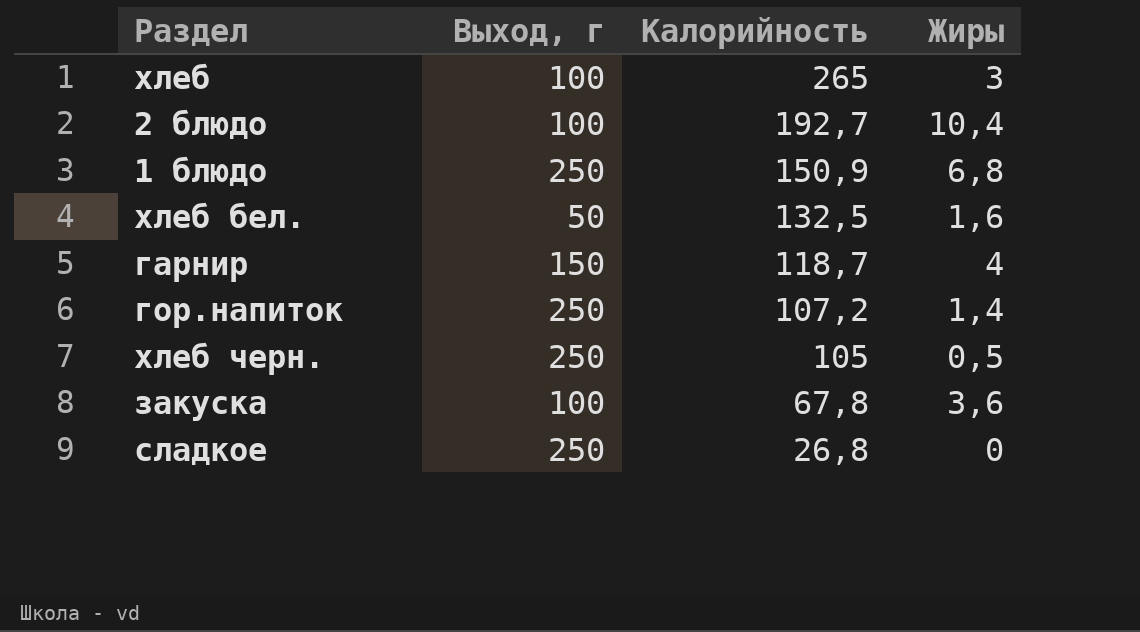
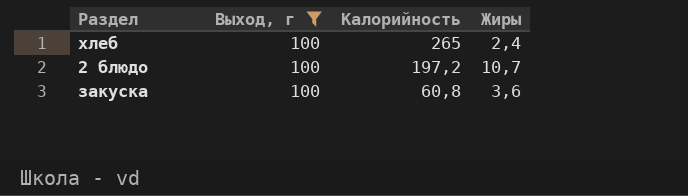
filter: none -> Выход, г = 100
хлеб | Жиры: 3 -> 2,4
2 блюдо | Калорийность: 192,7 -> 197,2
2 блюдо | Жиры: 10,4 -> 10,7
закуска | Калорийность: 67,8 -> 60,8

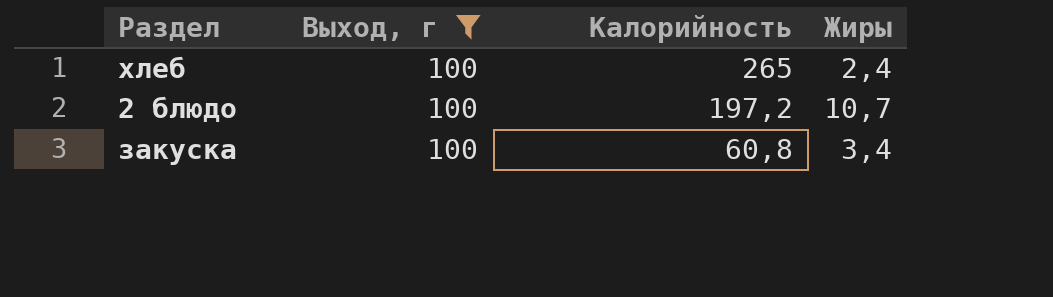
закуска | Жиры: 3,6 -> 3,4

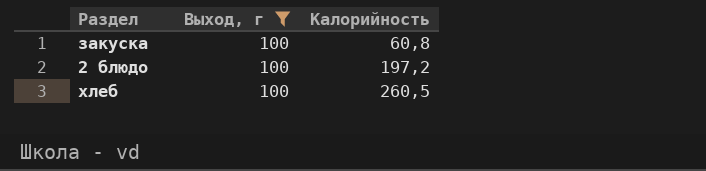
row order: Калорийность descending -> Калорийность ascending
column Жиры | position: 4 -> none
хлеб | Калорийность: 265 -> 260,5

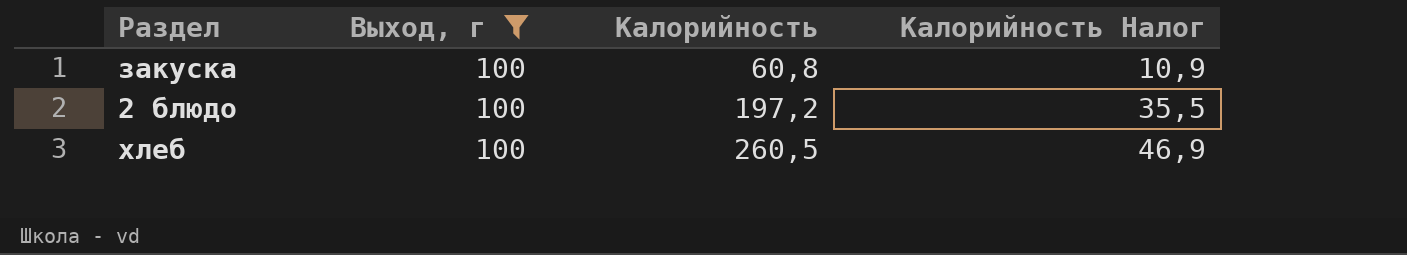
column Калорийность Налог | formula: none -> [Калорийность] * 0,18

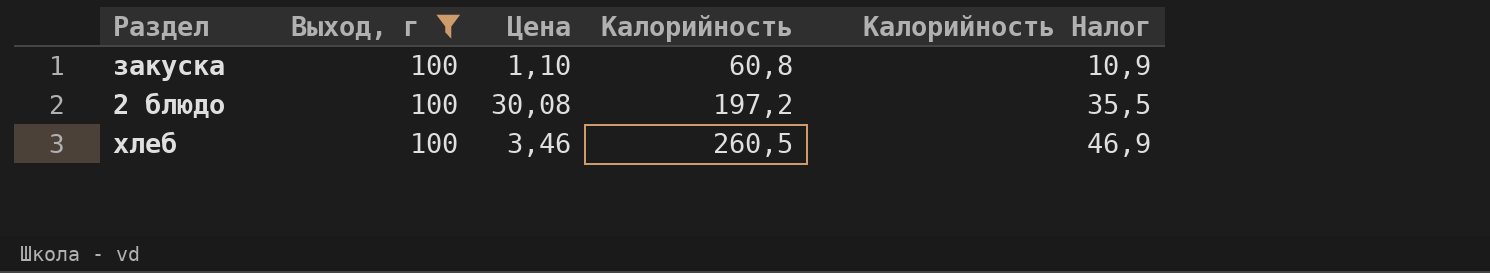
column Цена | position: none -> 3

